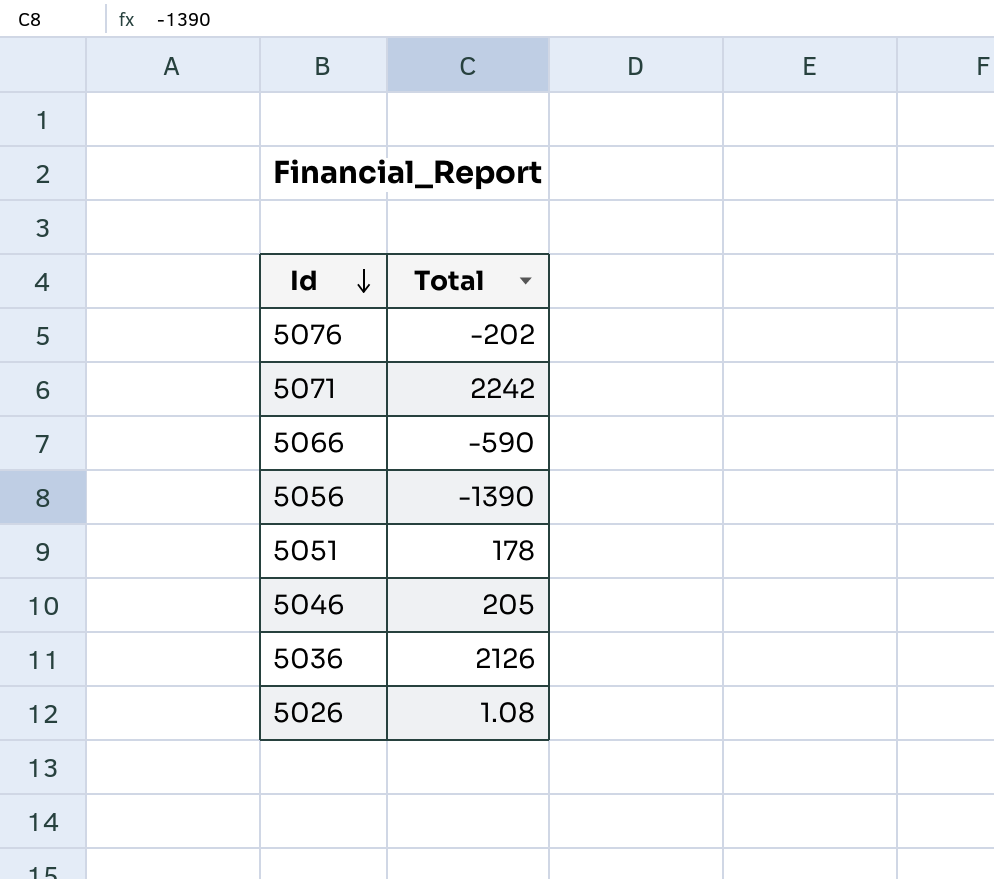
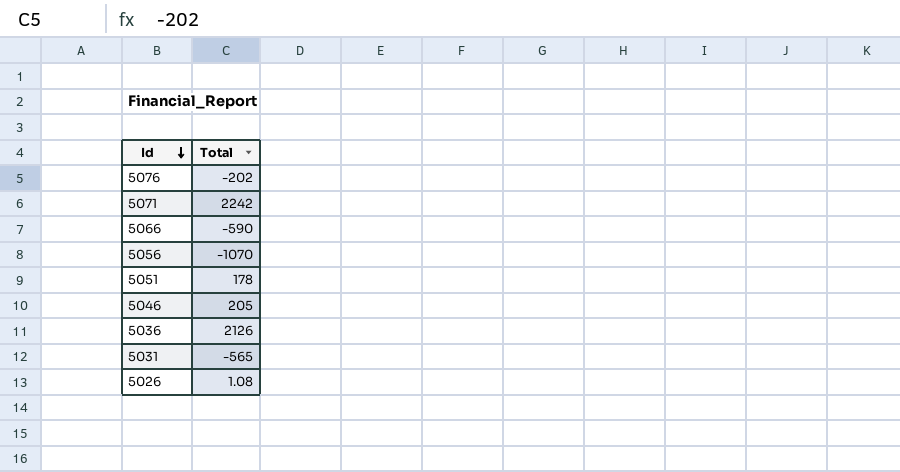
5056 | Total: -1390 -> -1070
row 5031: none -> -565

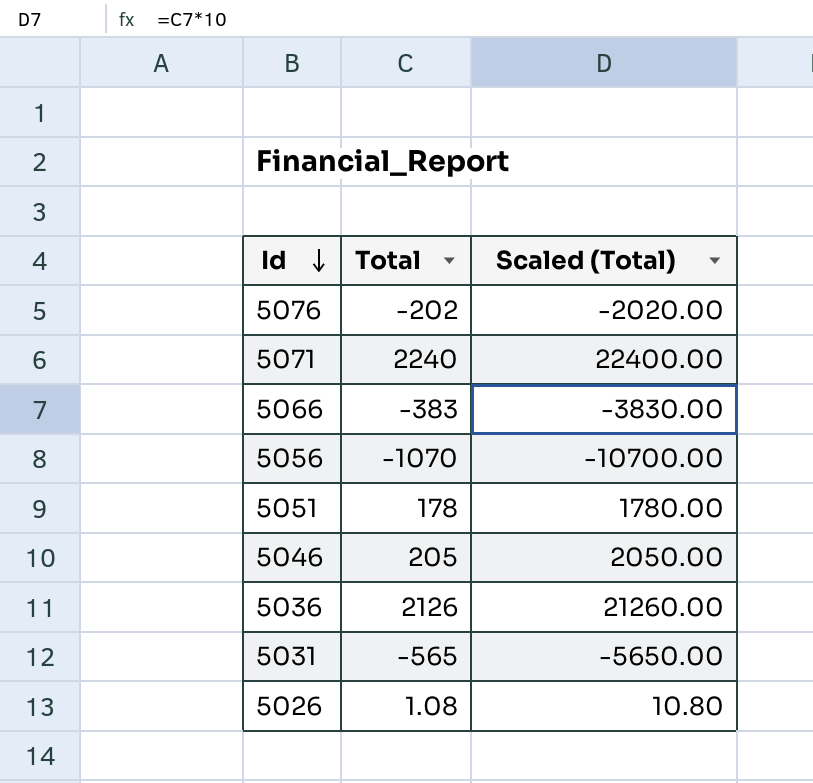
column Scaled (Total) | formula: none -> [Total] * 10
5071 | Total: 2242 -> 2240
5066 | Total: -590 -> -383

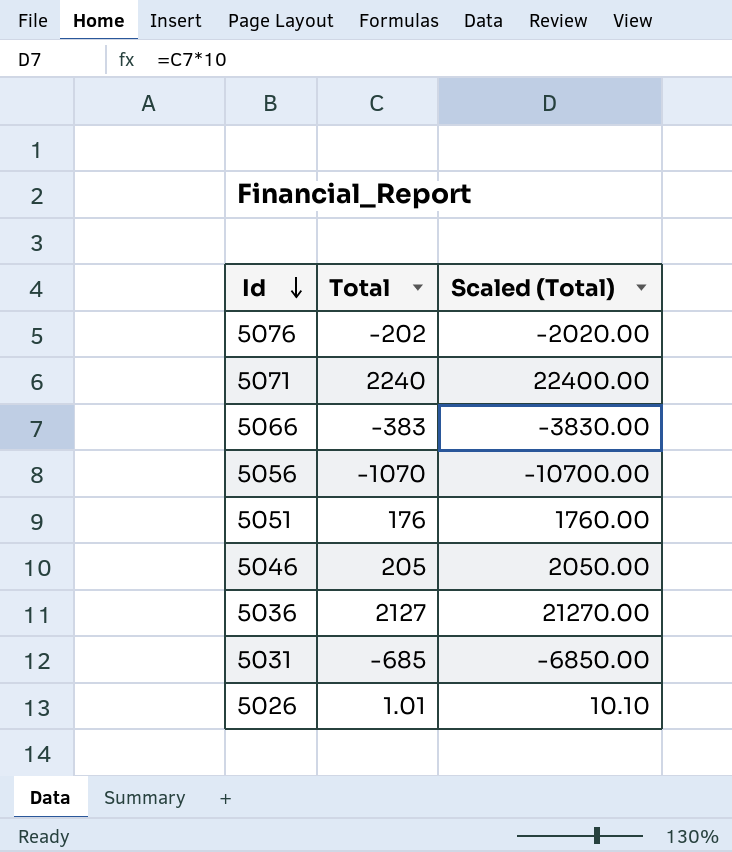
5051 | Total: 178 -> 176
5051 | Scaled (Total): 1780.00 -> 1760.00
5036 | Total: 2126 -> 2127
5036 | Scaled (Total): 21260.00 -> 21270.00
5031 | Total: -565 -> -685
5031 | Scaled (Total): -5650.00 -> -6850.00
5026 | Total: 1.08 -> 1.01
5026 | Scaled (Total): 10.80 -> 10.10

